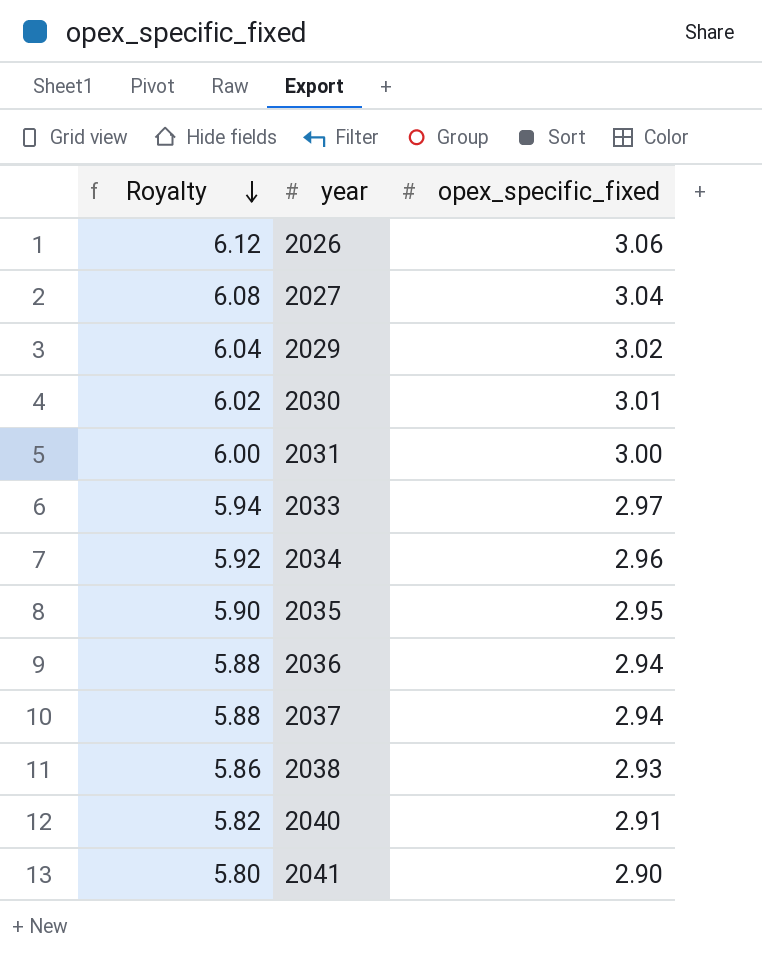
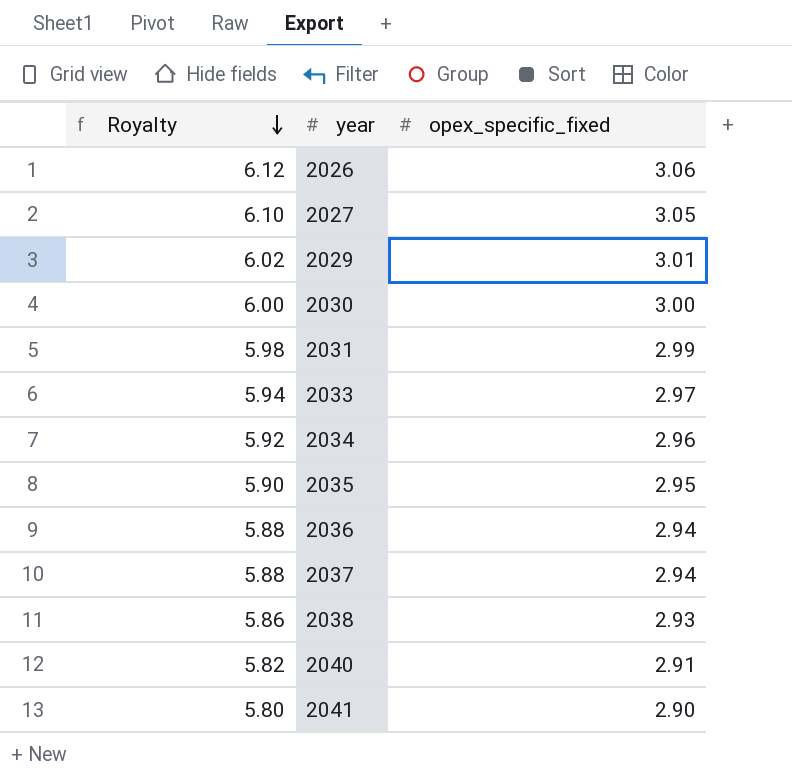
2027 | Royalty: 6.08 -> 6.10
2027 | opex_specific_fixed: 3.04 -> 3.05
2029 | Royalty: 6.04 -> 6.02
2029 | opex_specific_fixed: 3.02 -> 3.01
2030 | Royalty: 6.02 -> 6.00
2030 | opex_specific_fixed: 3.01 -> 3.00
2031 | Royalty: 6.00 -> 5.98
2031 | opex_specific_fixed: 3.00 -> 2.99

